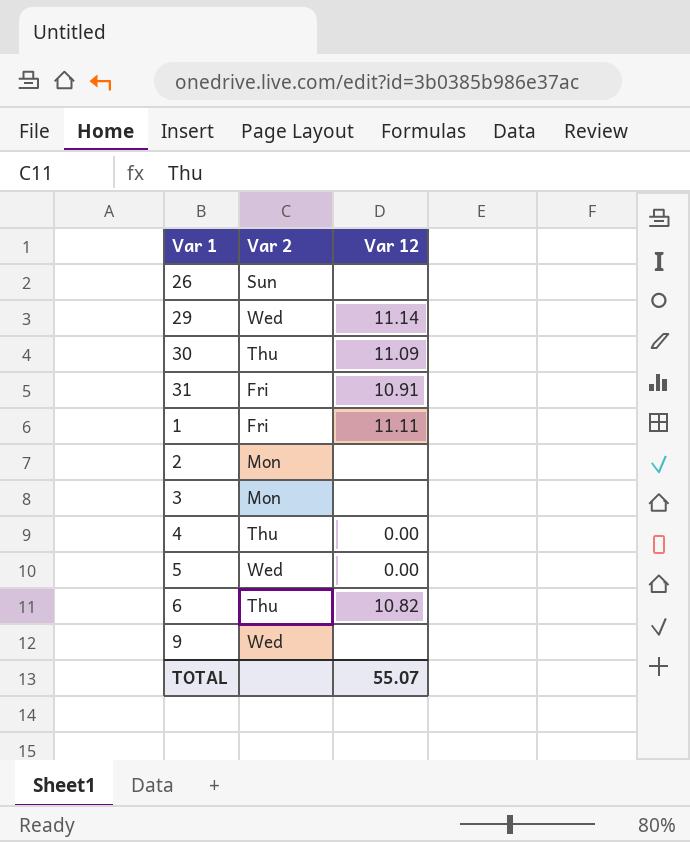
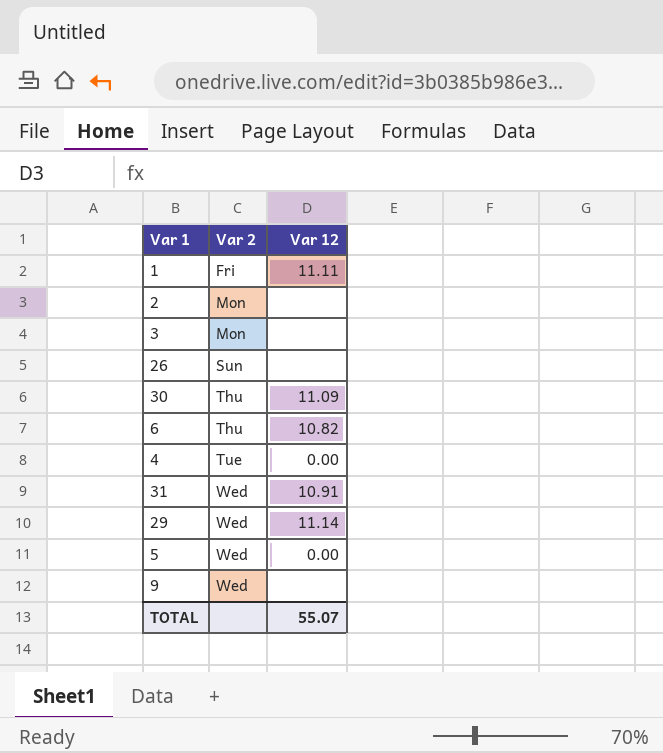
row order: none -> Var 2 ascending
4 | Var 2: Thu -> Tue
31 | Var 2: Fri -> Wed

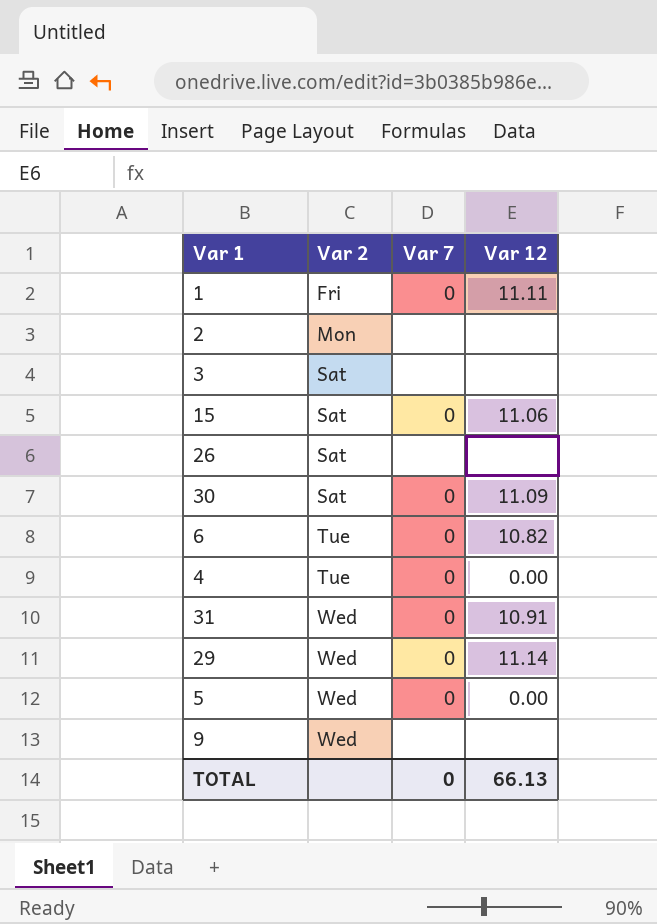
column Var 7 | position: none -> 3
3 | Var 2: Mon -> Sat
row 15: none -> Sat | 0 | 11.06
26 | Var 2: Sun -> Sat
30 | Var 2: Thu -> Sat
6 | Var 2: Thu -> Tue
TOTAL | Var 12: 55.07 -> 66.13

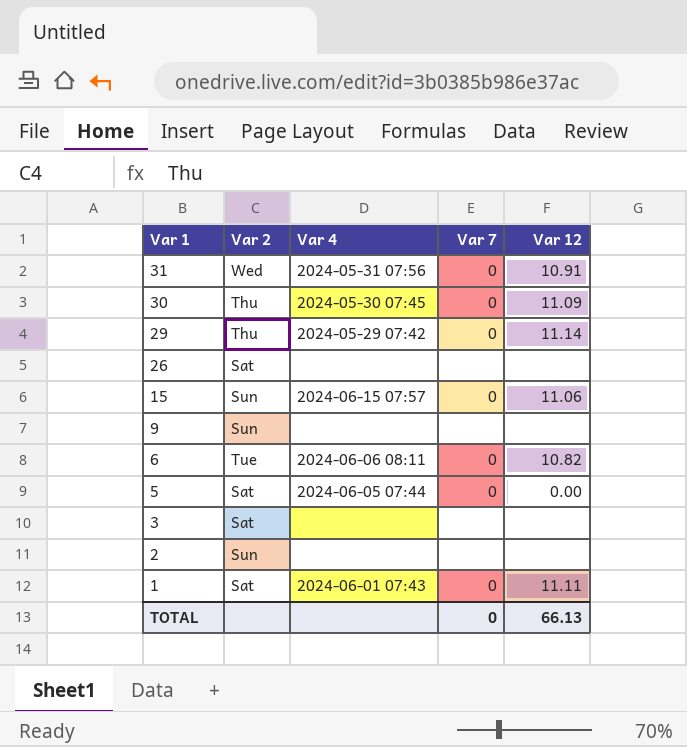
row order: Var 2 ascending -> Var 1 descending
column Var 4 | position: none -> 3
row 4: Tue | 0 | 0.00 -> none
30 | Var 2: Sat -> Thu
29 | Var 2: Wed -> Thu
15 | Var 2: Sat -> Sun
9 | Var 2: Wed -> Sun
5 | Var 2: Wed -> Sat
2 | Var 2: Mon -> Sun
1 | Var 2: Fri -> Sat

